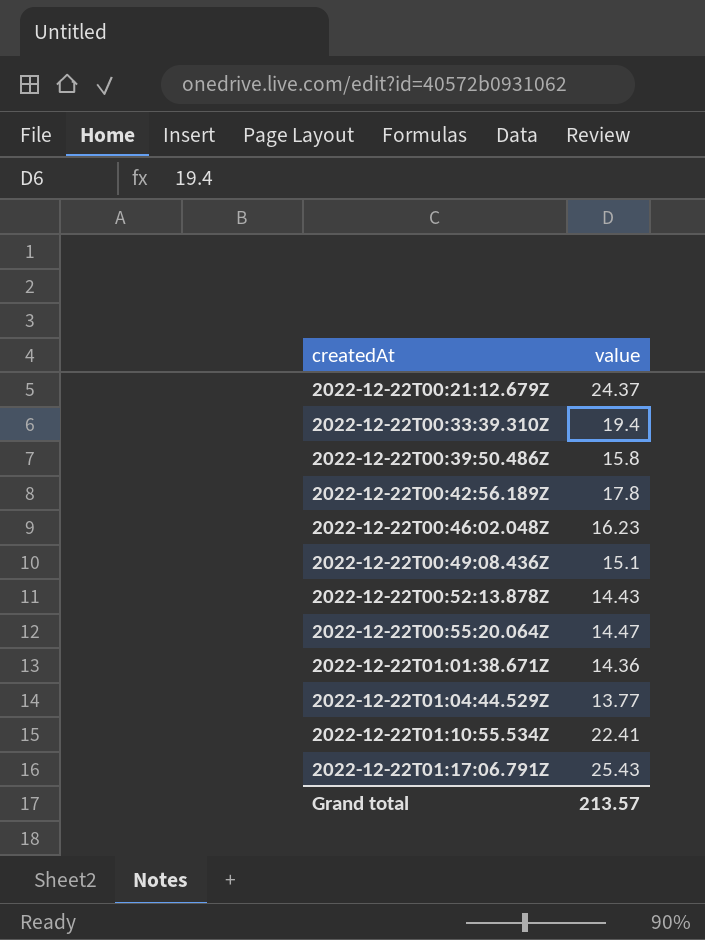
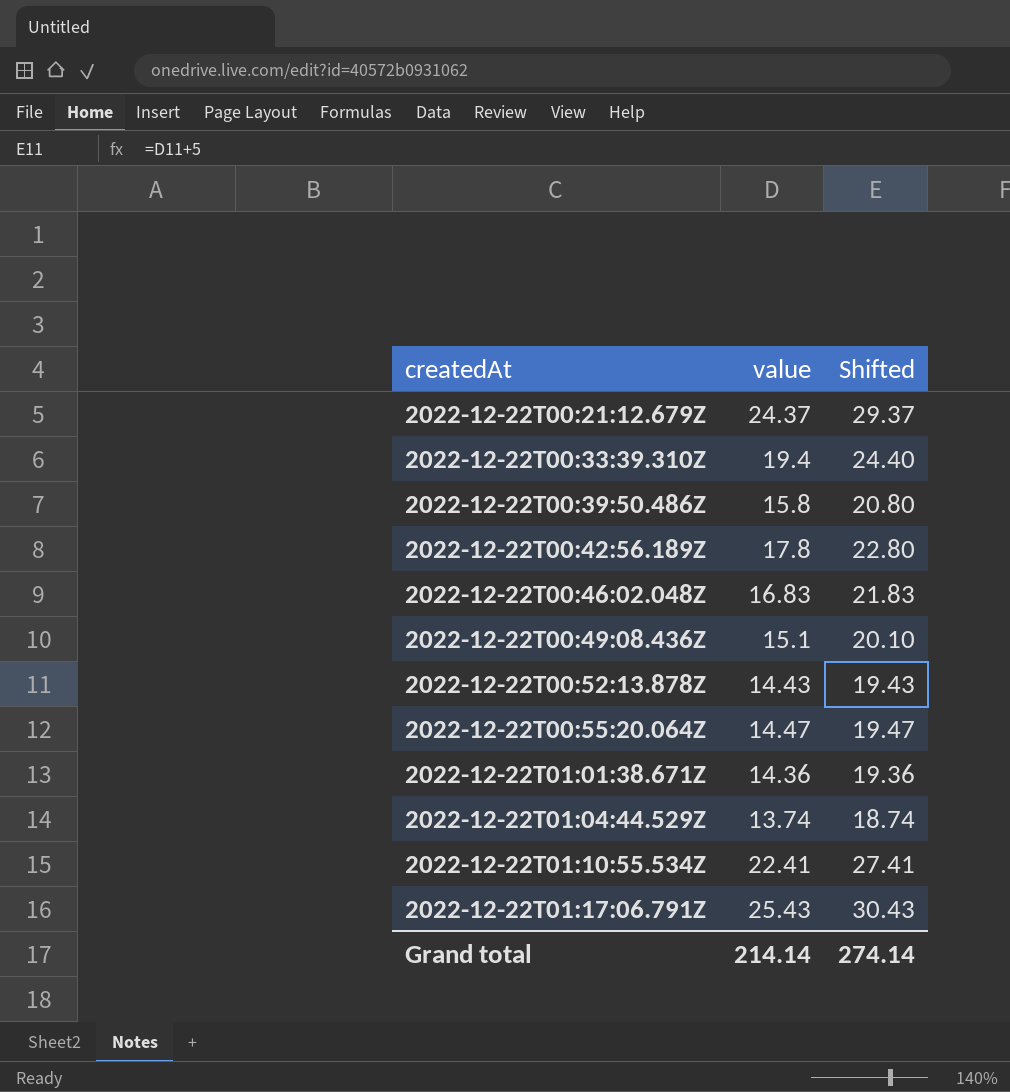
column Shifted | formula: none -> [value] + 5
2022-12-22T00:46:02.048Z | value: 16.23 -> 16.83
2022-12-22T01:04:44.529Z | value: 13.77 -> 13.74
Grand total | value: 213.57 -> 214.14

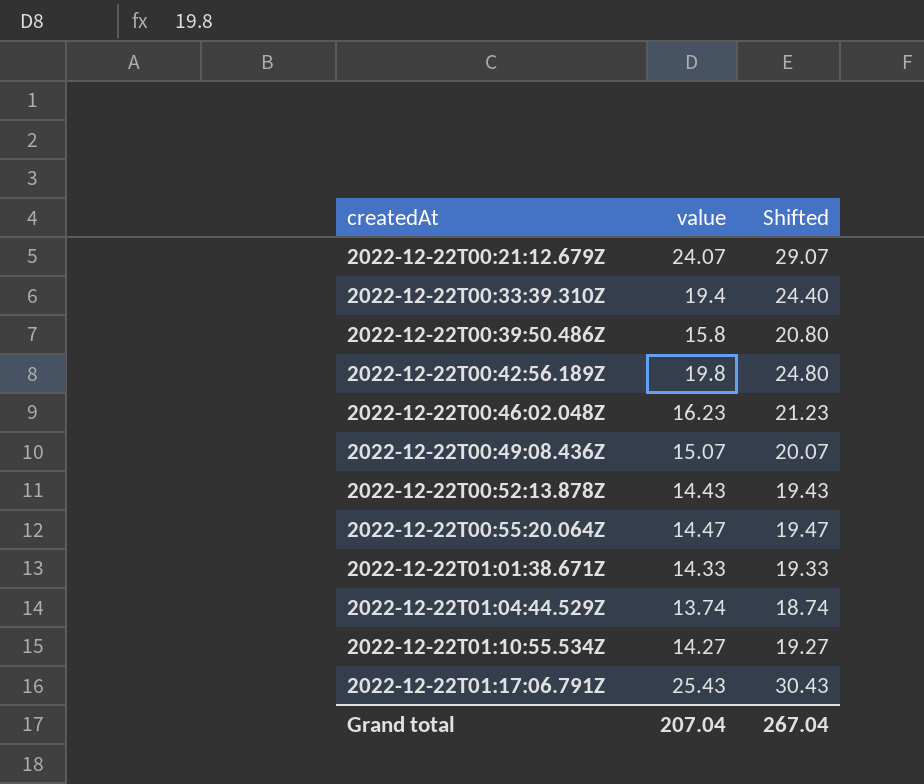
2022-12-22T00:21:12.679Z | value: 24.37 -> 24.07
2022-12-22T00:21:12.679Z | Shifted: 29.37 -> 29.07
2022-12-22T00:42:56.189Z | value: 17.8 -> 19.8
2022-12-22T00:42:56.189Z | Shifted: 22.80 -> 24.80
2022-12-22T00:46:02.048Z | value: 16.83 -> 16.23
2022-12-22T00:46:02.048Z | Shifted: 21.83 -> 21.23
2022-12-22T00:49:08.436Z | value: 15.1 -> 15.07
2022-12-22T00:49:08.436Z | Shifted: 20.10 -> 20.07
2022-12-22T01:01:38.671Z | value: 14.36 -> 14.33
2022-12-22T01:01:38.671Z | Shifted: 19.36 -> 19.33
2022-12-22T01:10:55.534Z | value: 22.41 -> 14.27
2022-12-22T01:10:55.534Z | Shifted: 27.41 -> 19.27
Grand total | value: 214.14 -> 207.04
Grand total | Shifted: 274.14 -> 267.04

